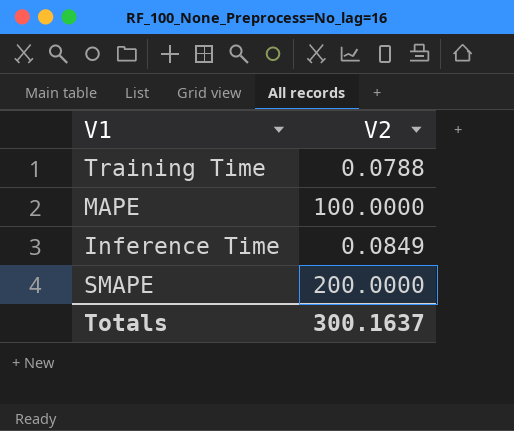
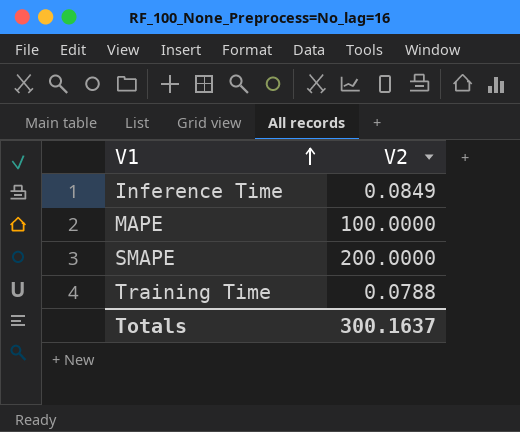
row order: none -> V1 ascending

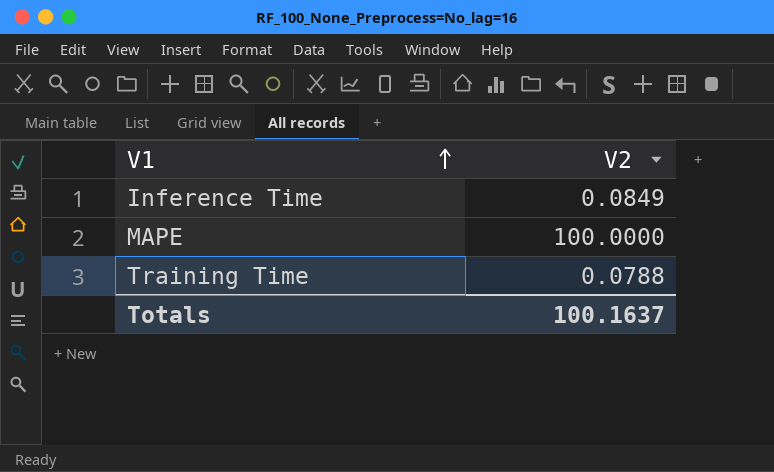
row SMAPE: 200.0000 -> none
Totals | V2: 300.1637 -> 100.1637

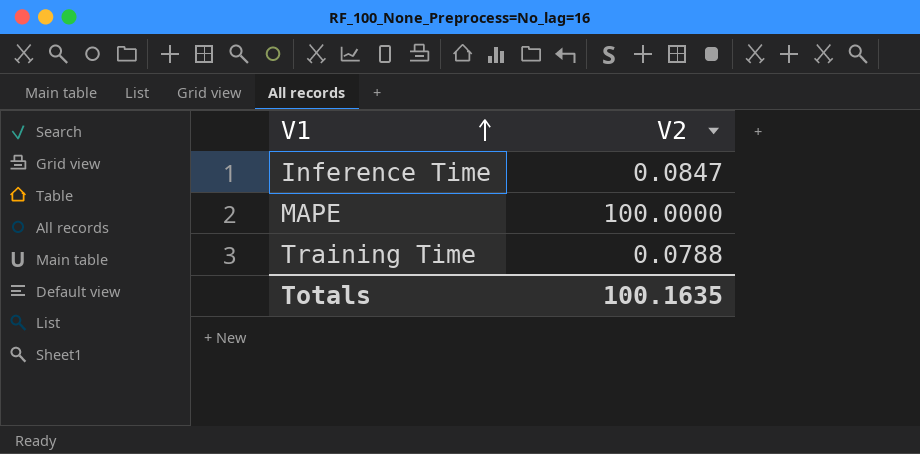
Inference Time | V2: 0.0849 -> 0.0847
Totals | V2: 100.1637 -> 100.1635

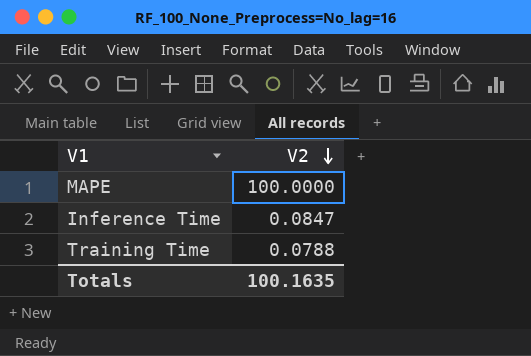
row order: V1 ascending -> V2 descending

